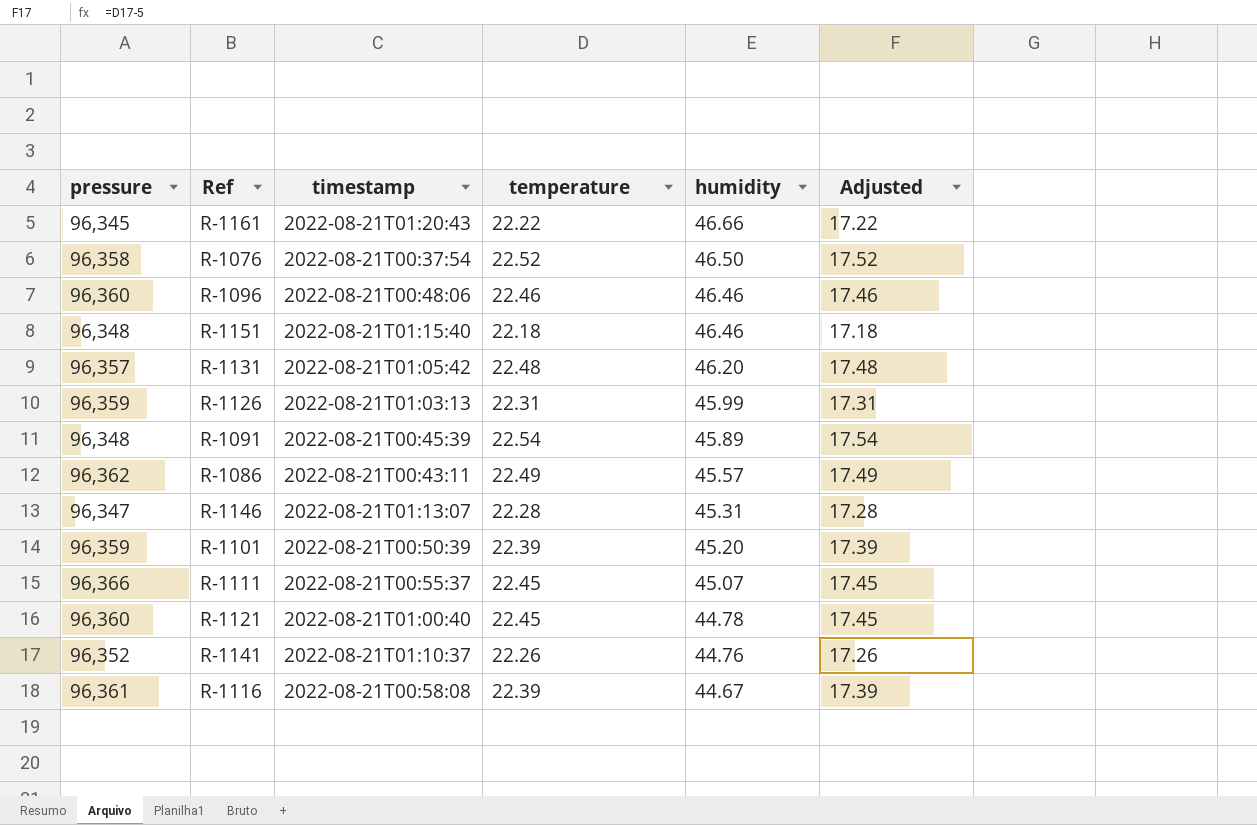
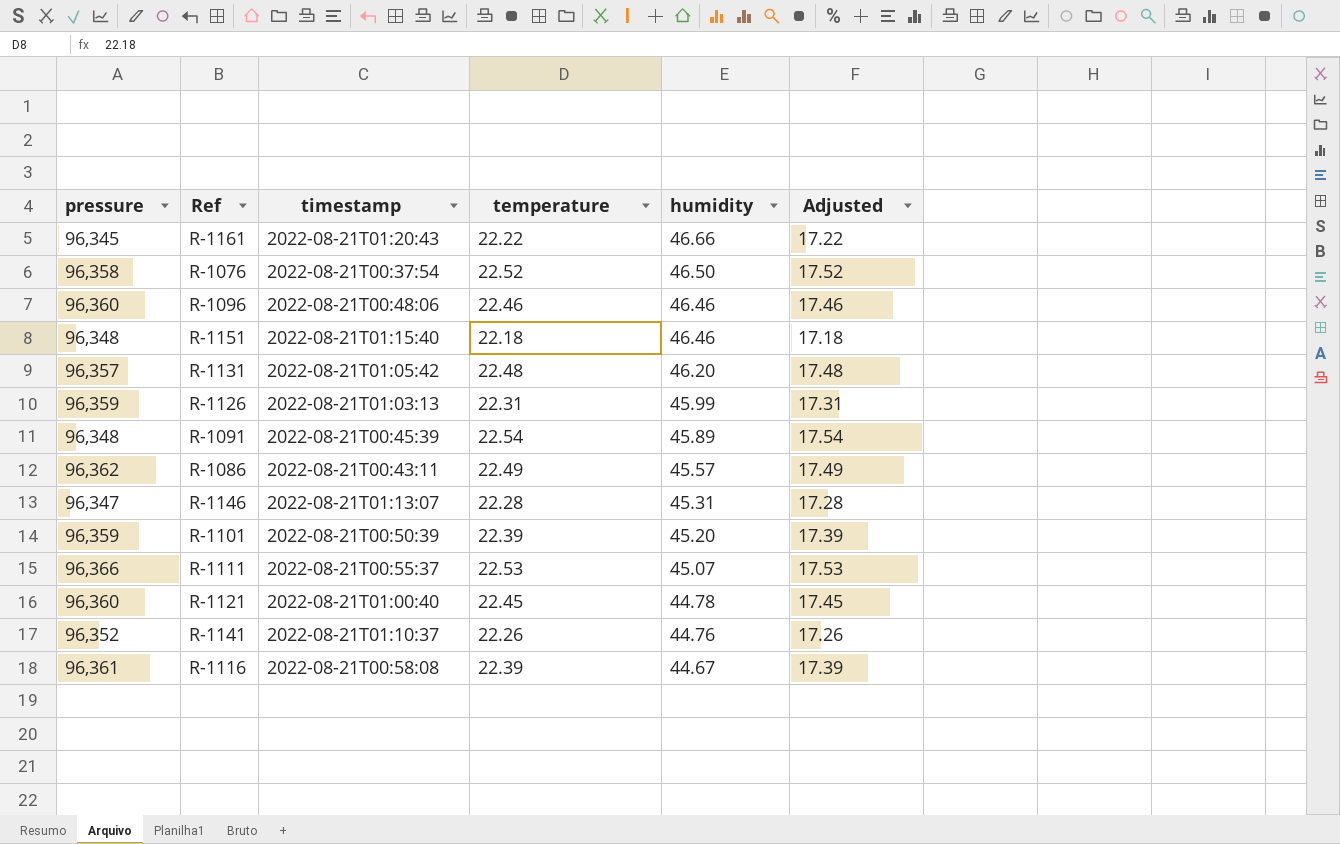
R-1111 | temperature: 22.45 -> 22.53
R-1111 | Adjusted: 17.45 -> 17.53

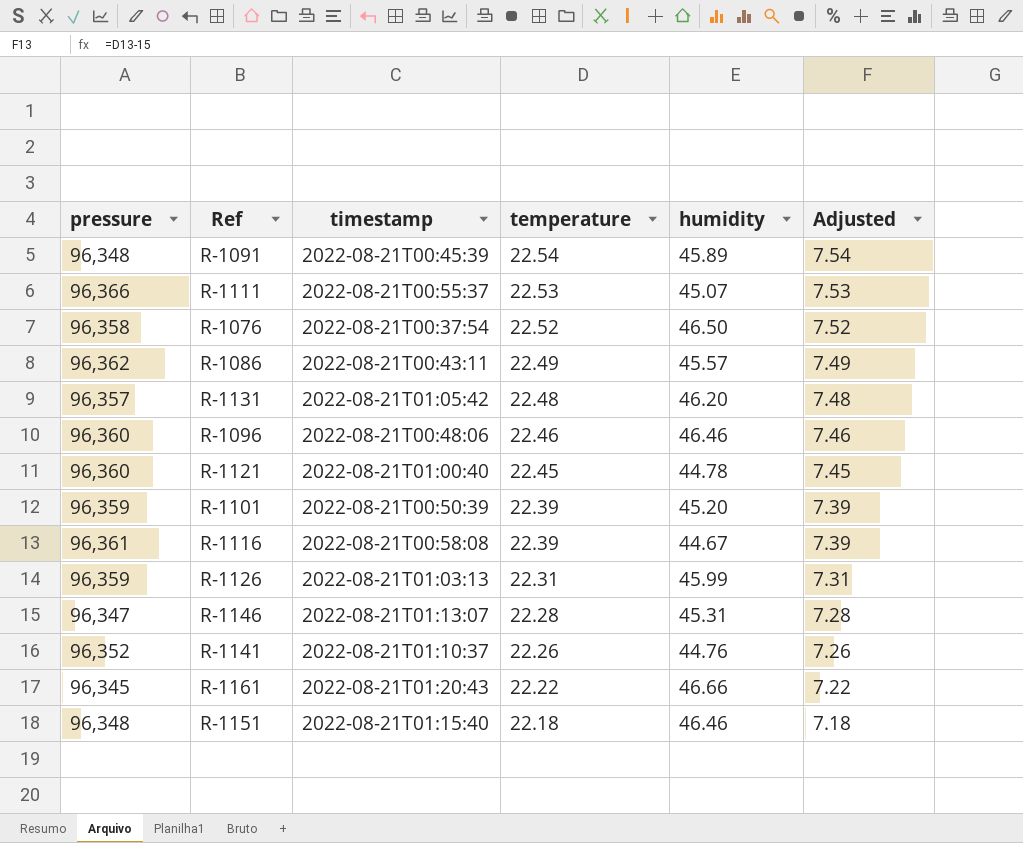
row order: humidity descending -> temperature descending
column Adjusted | formula: [temperature] - 5 -> [temperature] - 15

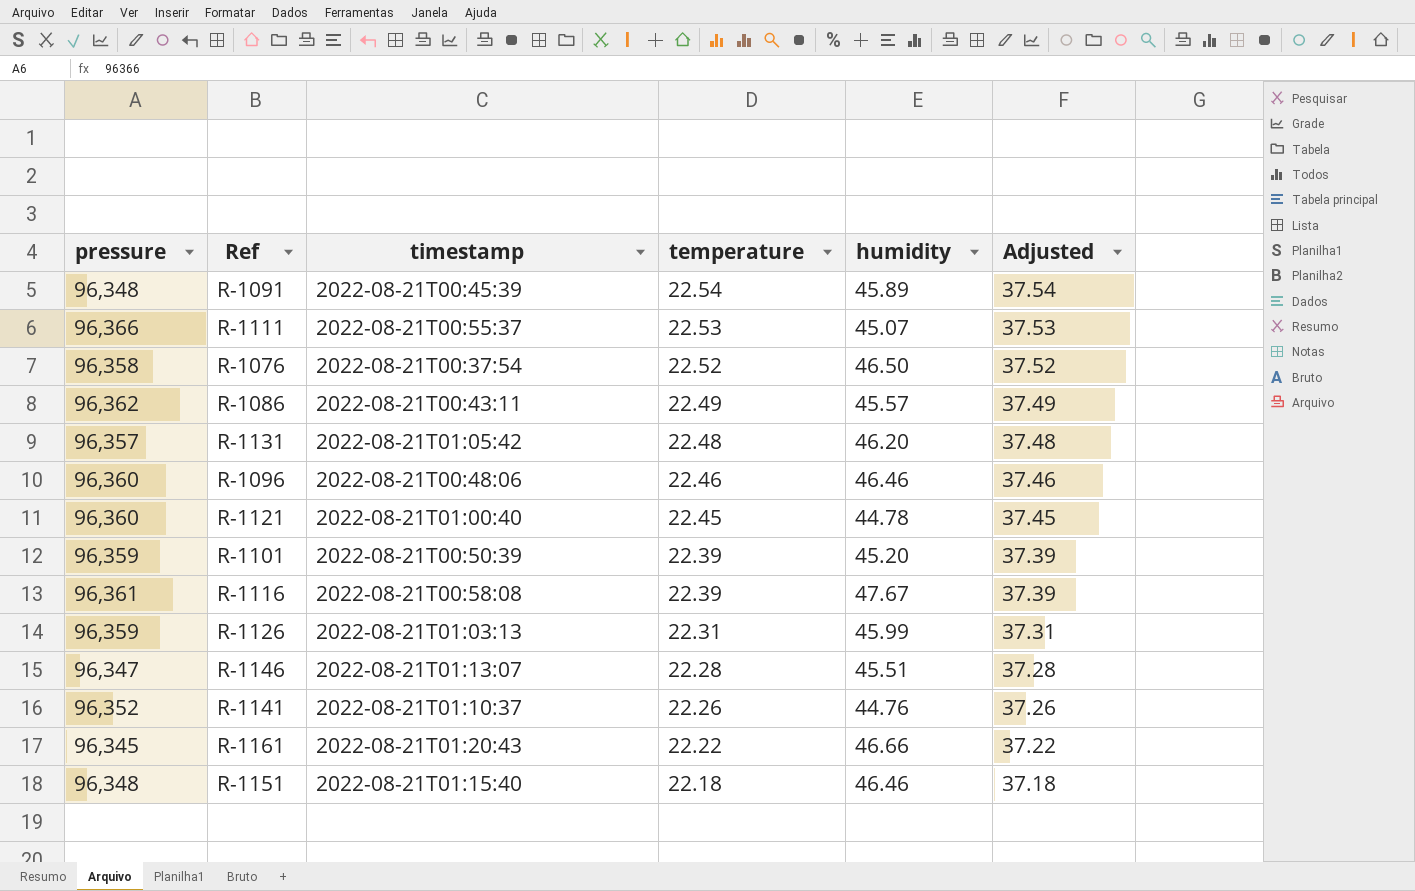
column Adjusted | formula: [temperature] - 15 -> [temperature] + 15
R-1116 | humidity: 44.67 -> 47.67
R-1146 | humidity: 45.31 -> 45.51

